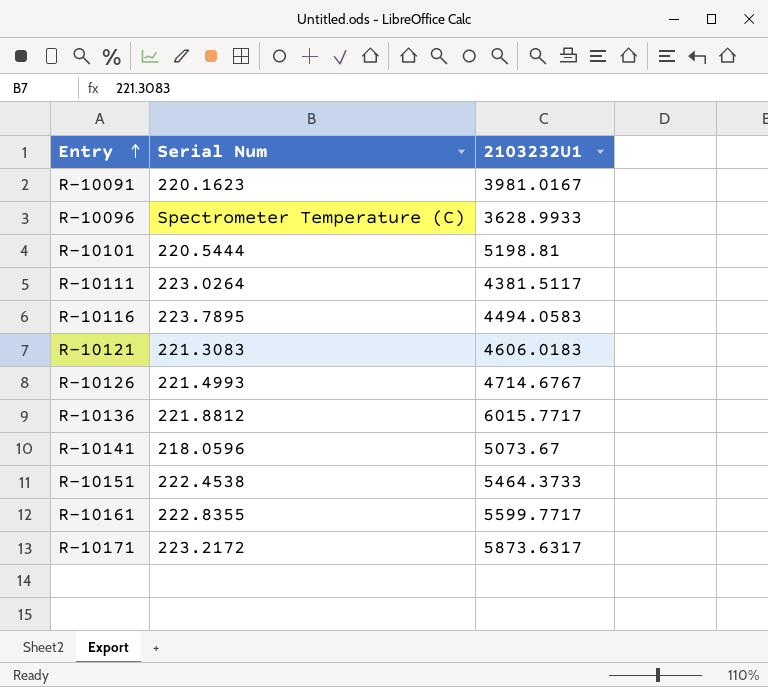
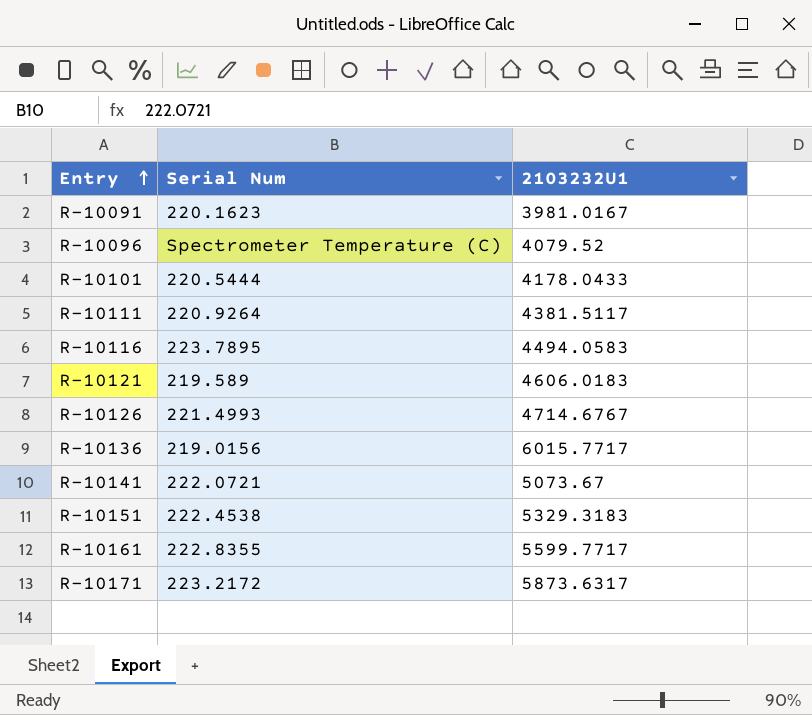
R-10096 | 2103232U1: 3628.9933 -> 4079.52
R-10101 | 2103232U1: 5198.81 -> 4178.0433
R-10111 | Serial Num: 223.0264 -> 220.9264
R-10121 | Serial Num: 221.3083 -> 219.589
R-10136 | Serial Num: 221.8812 -> 219.0156
R-10141 | Serial Num: 218.0596 -> 222.0721
R-10151 | 2103232U1: 5464.3733 -> 5329.3183

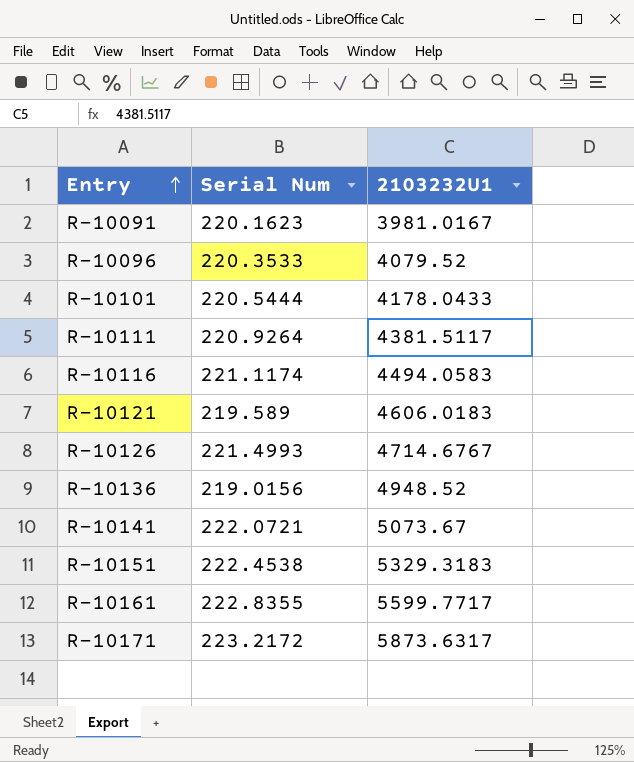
R-10096 | Serial Num: Spectrometer Temperature (C) -> 220.3533
R-10116 | Serial Num: 223.7895 -> 221.1174
R-10136 | 2103232U1: 6015.7717 -> 4948.52

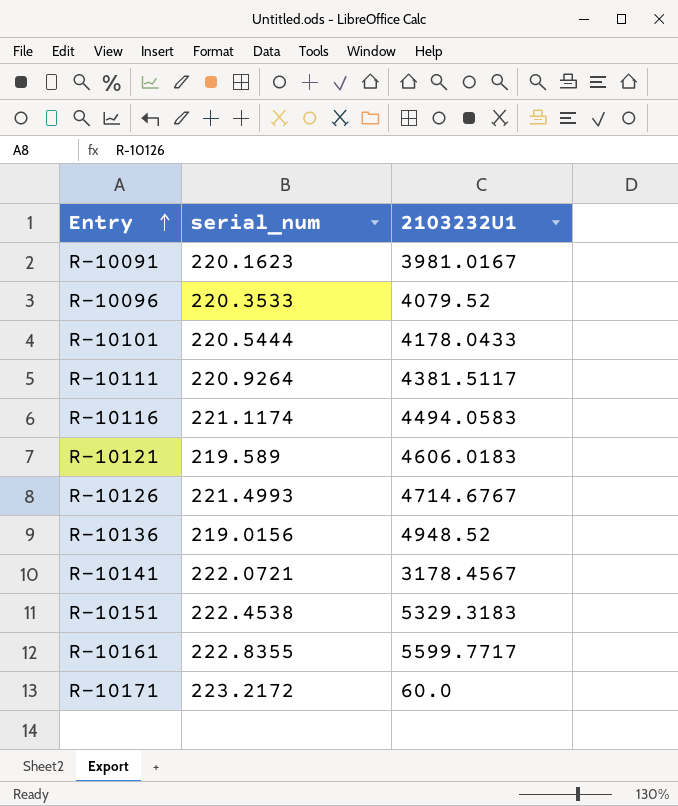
column name: Serial Num -> serial_num
R-10141 | 2103232U1: 5073.67 -> 3178.4567
R-10171 | 2103232U1: 5873.6317 -> 60.0

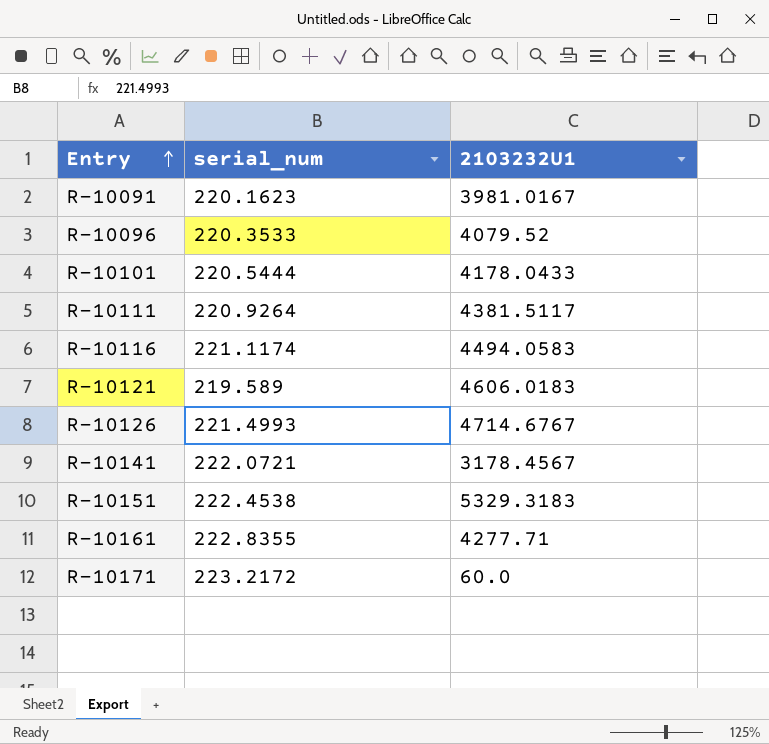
row R-10136: 219.0156 | 4948.52 -> none
R-10161 | 2103232U1: 5599.7717 -> 4277.71

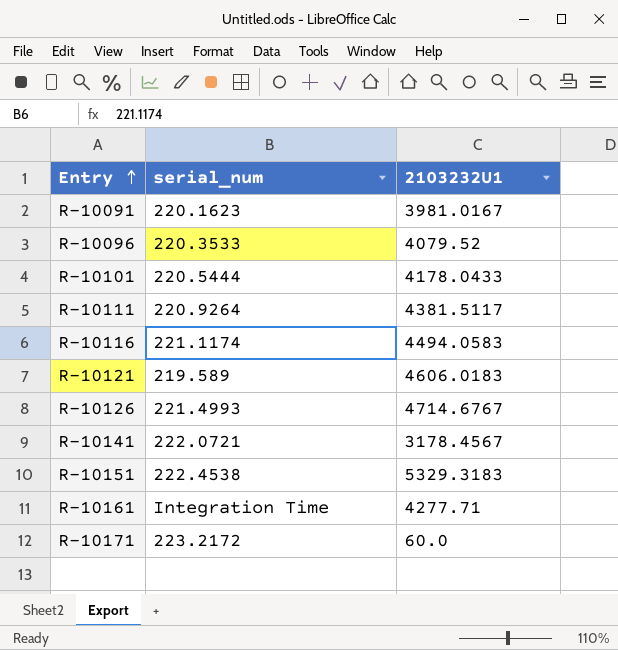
R-10161 | serial_num: 222.8355 -> Integration Time

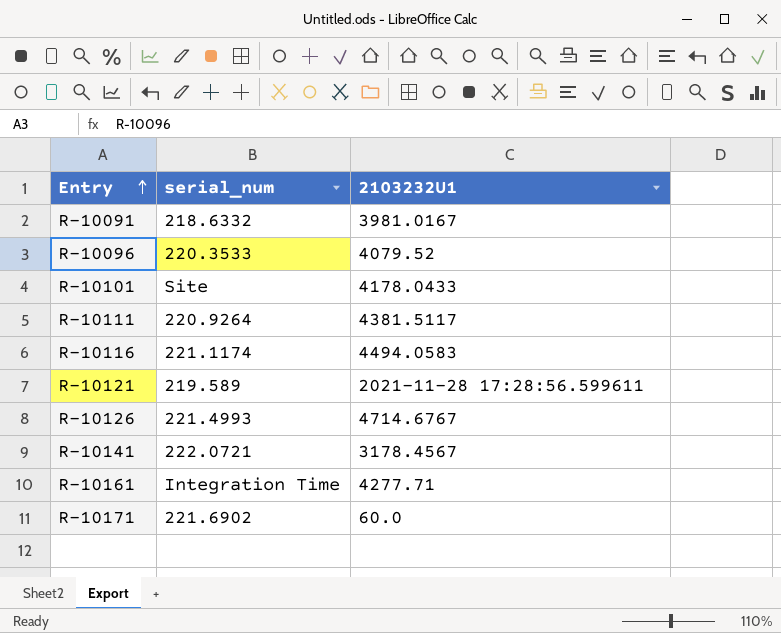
row R-10151: 222.4538 | 5329.3183 -> none
R-10091 | serial_num: 220.1623 -> 218.6332
R-10101 | serial_num: 220.5444 -> Site
R-10121 | 2103232U1: 4606.0183 -> 2021-11-28 17:28:56.599611
R-10171 | serial_num: 223.2172 -> 221.6902

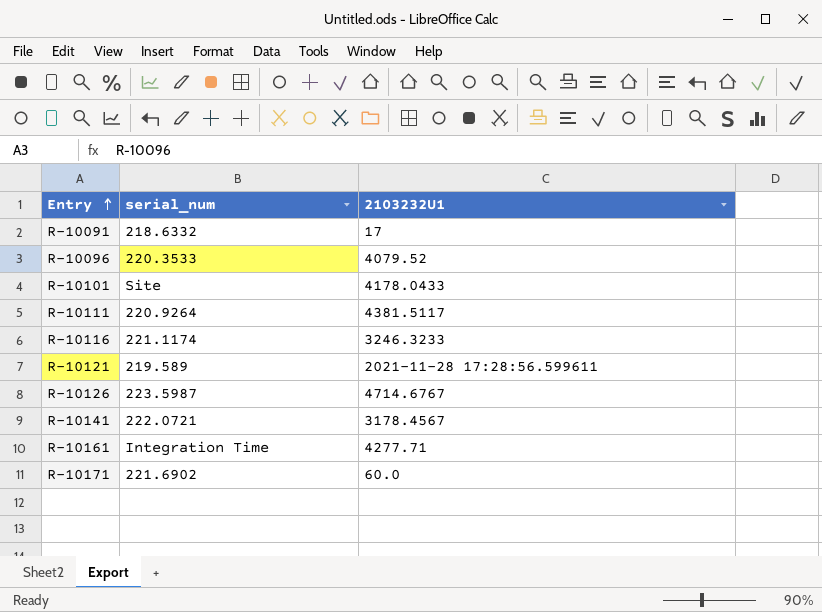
R-10091 | 2103232U1: 3981.0167 -> 17
R-10116 | 2103232U1: 4494.0583 -> 3246.3233
R-10126 | serial_num: 221.4993 -> 223.5987

